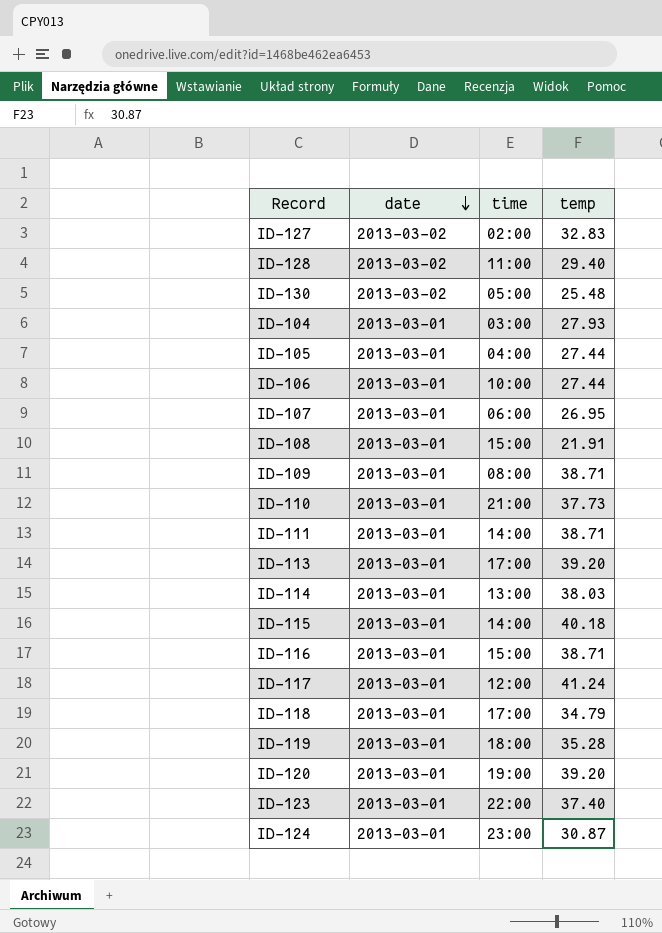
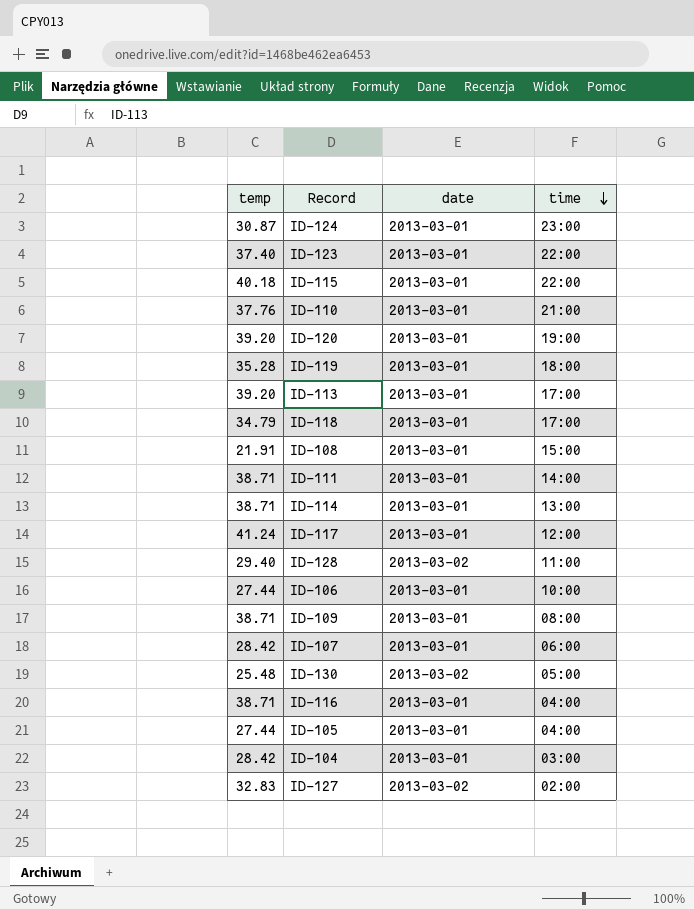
row order: date descending -> time descending
column temp | position: 4 -> 1
ID-115 | time: 14:00 -> 22:00
ID-110 | temp: 37.73 -> 37.76
ID-114 | temp: 38.03 -> 38.71
ID-107 | temp: 26.95 -> 28.42
ID-116 | time: 15:00 -> 04:00
ID-104 | temp: 27.93 -> 28.42

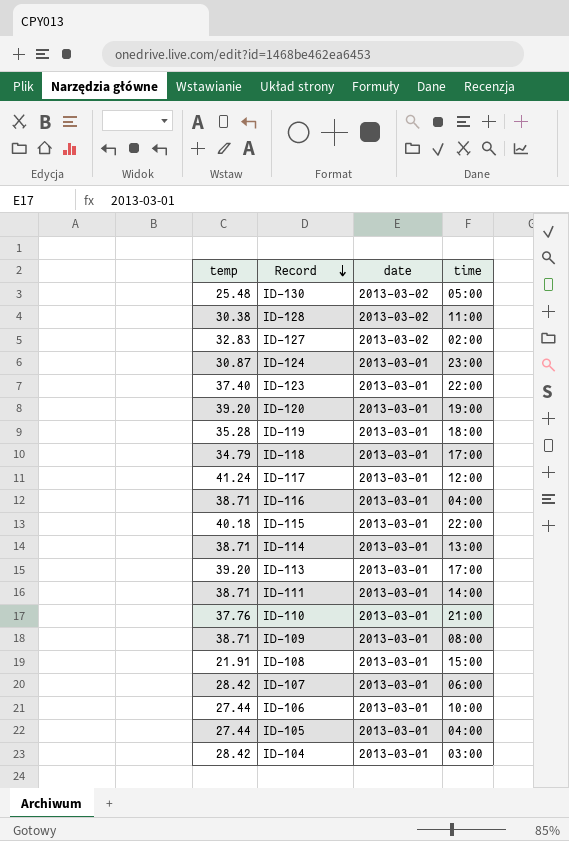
row order: time descending -> Record descending
ID-128 | temp: 29.40 -> 30.38

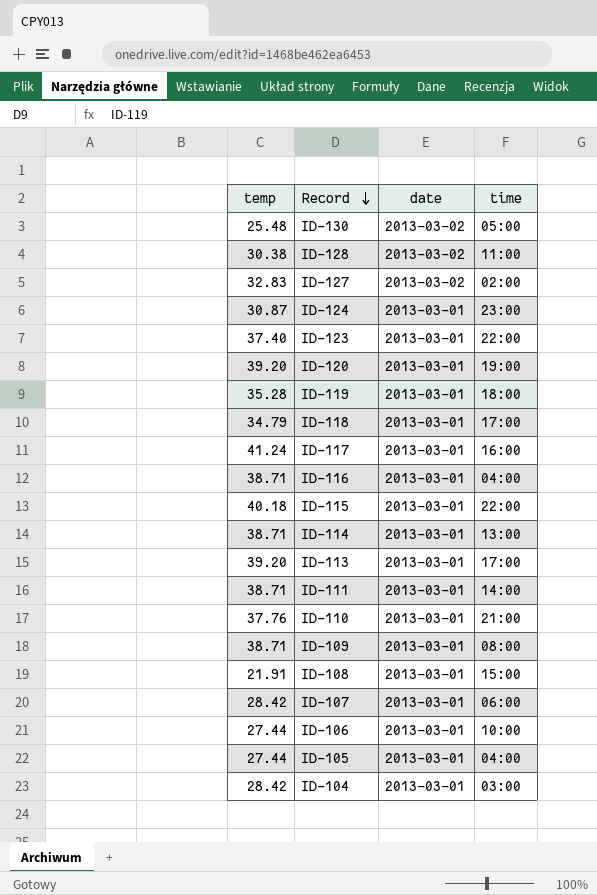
ID-117 | time: 12:00 -> 16:00

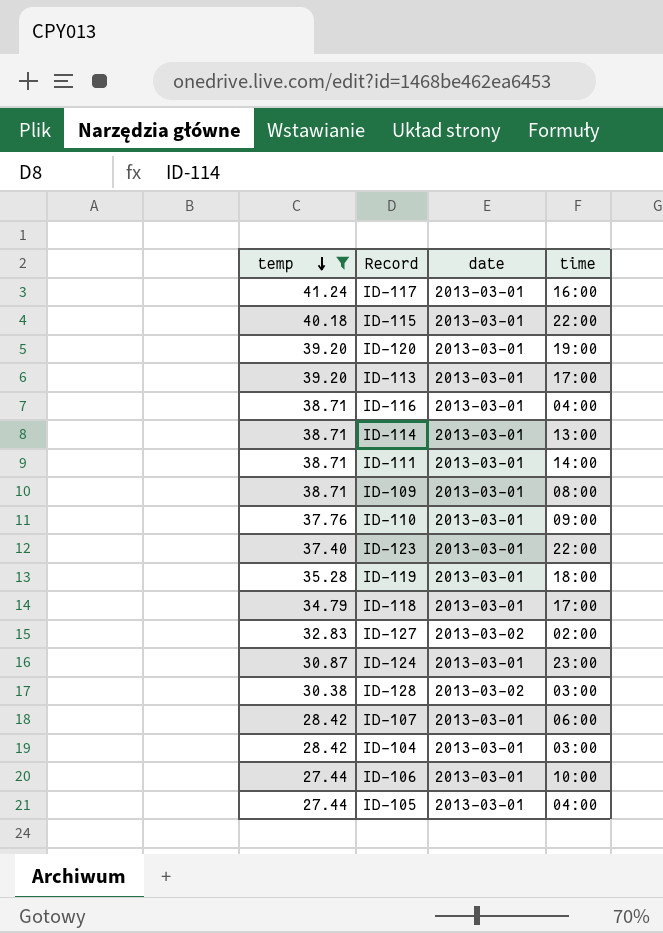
filter: none -> temp >= 27.44
row order: Record descending -> temp descending
ID-110 | time: 21:00 -> 09:00
ID-128 | time: 11:00 -> 03:00

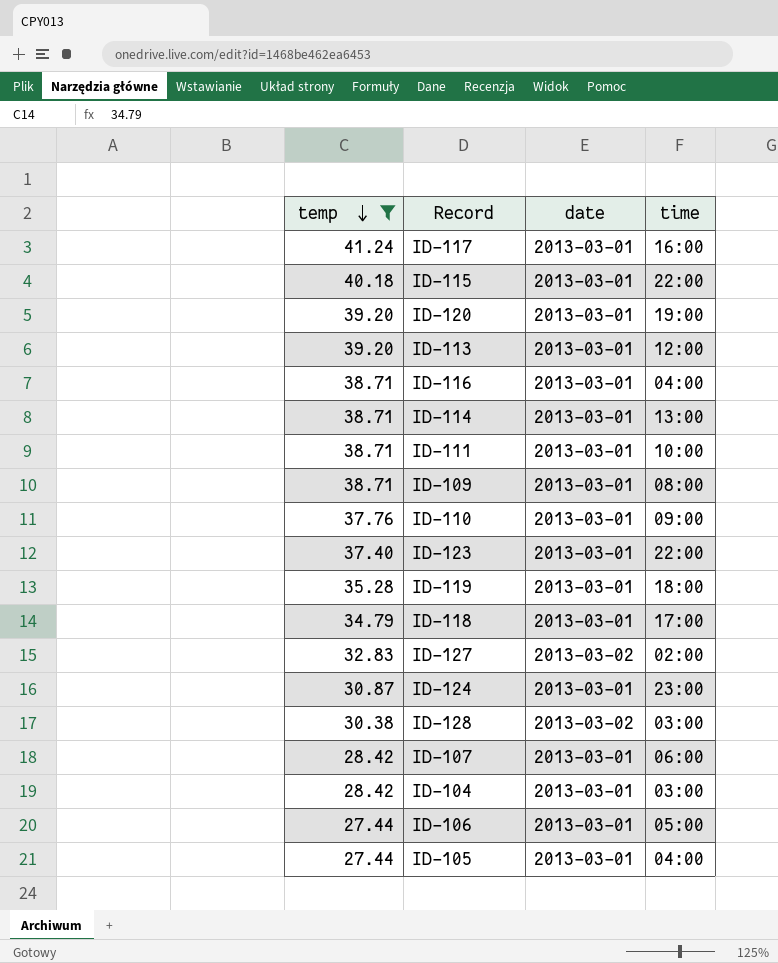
ID-113 | time: 17:00 -> 12:00
ID-111 | time: 14:00 -> 10:00
ID-106 | time: 10:00 -> 05:00

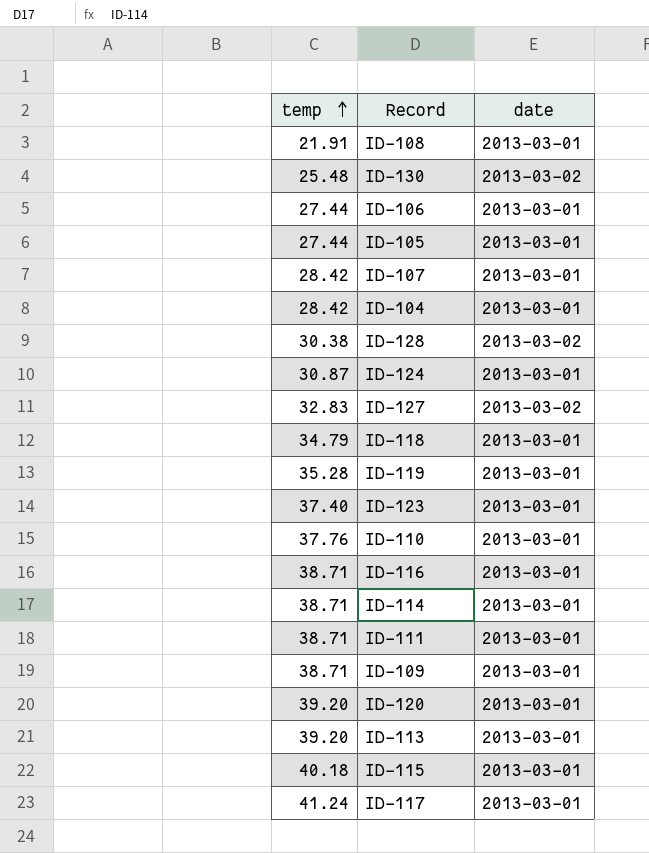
filter: temp >= 27.44 -> none
row order: temp descending -> temp ascending
column time | position: 4 -> none

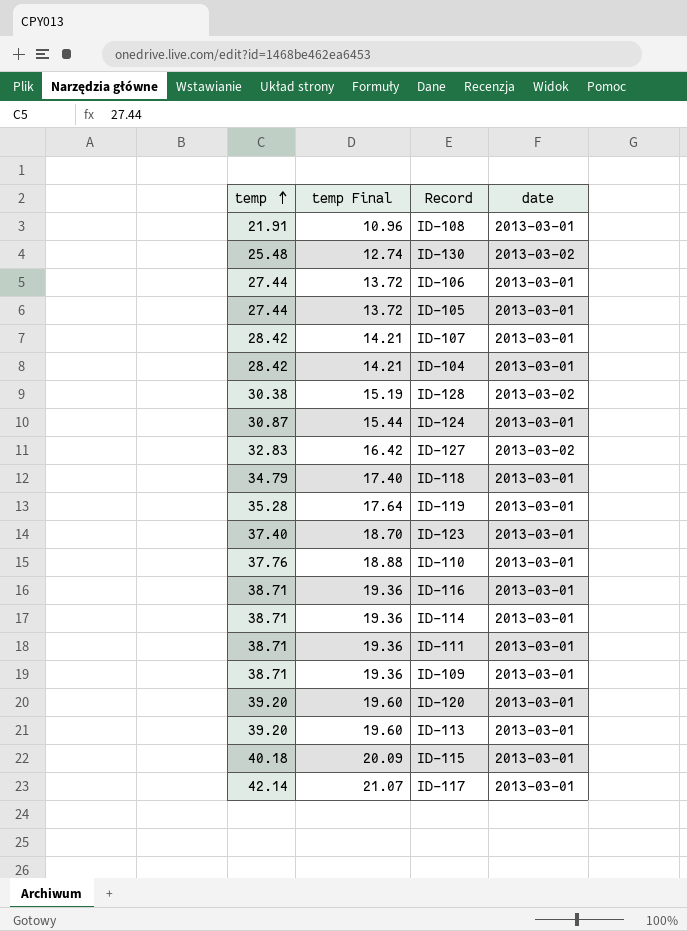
column temp Final | formula: none -> [temp] * 0.5
ID-117 | temp: 41.24 -> 42.14

